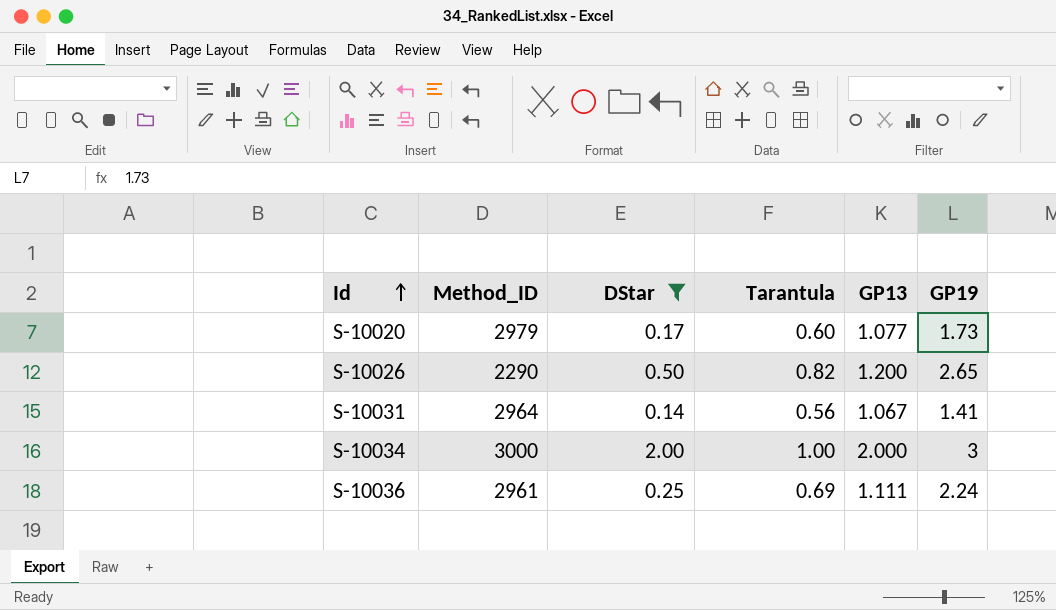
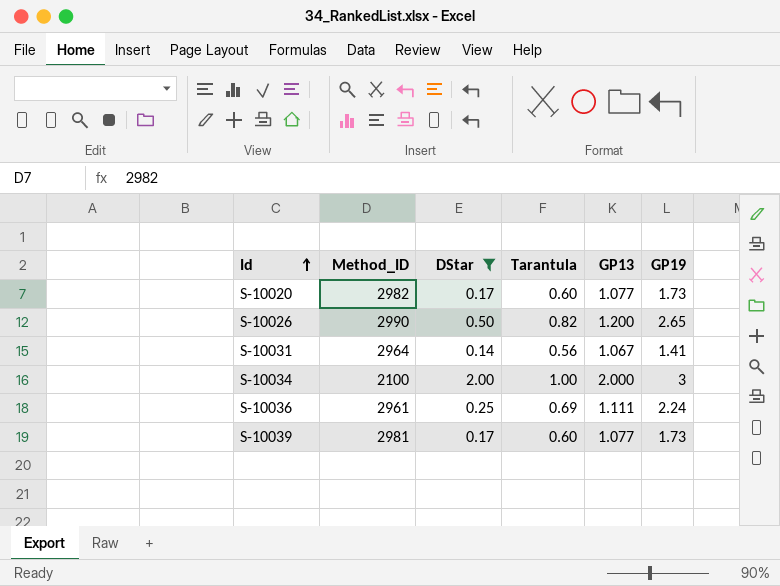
S-10020 | Method_ID: 2979 -> 2982
S-10026 | Method_ID: 2290 -> 2990
S-10034 | Method_ID: 3000 -> 2100
row S-10039: none -> 2981 | 0.17 | 0.60 | 1.077 | 1.73

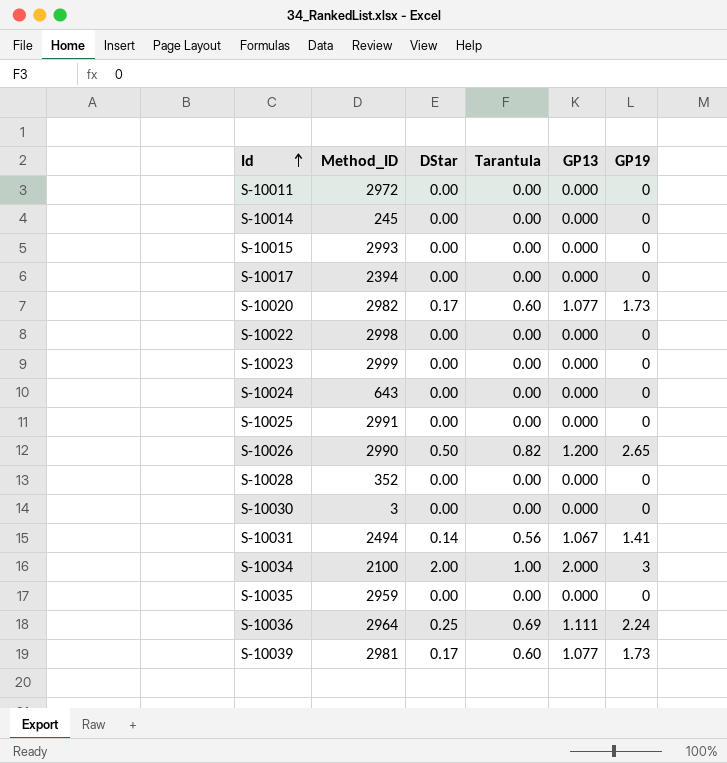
filter: DStar != 0.00 -> none
S-10031 | Method_ID: 2964 -> 2494
S-10036 | Method_ID: 2961 -> 2964

